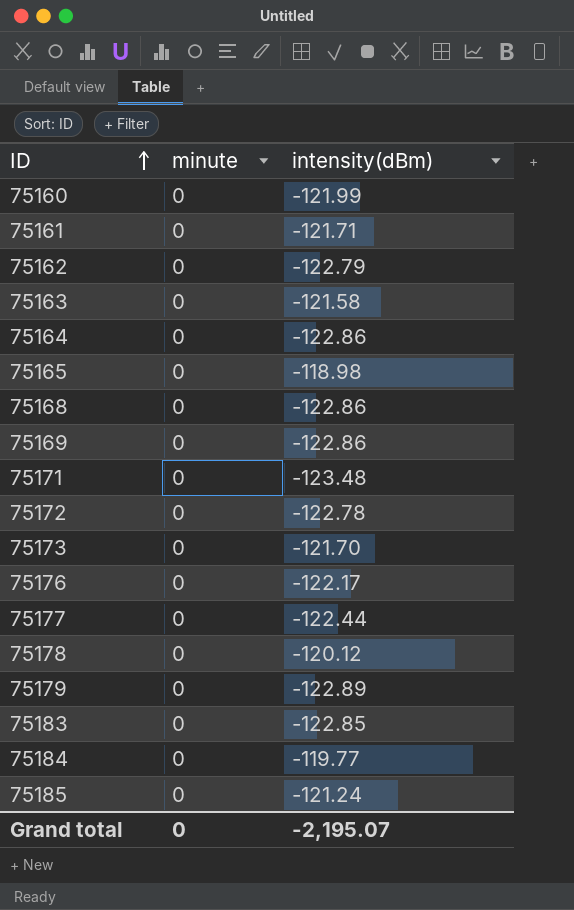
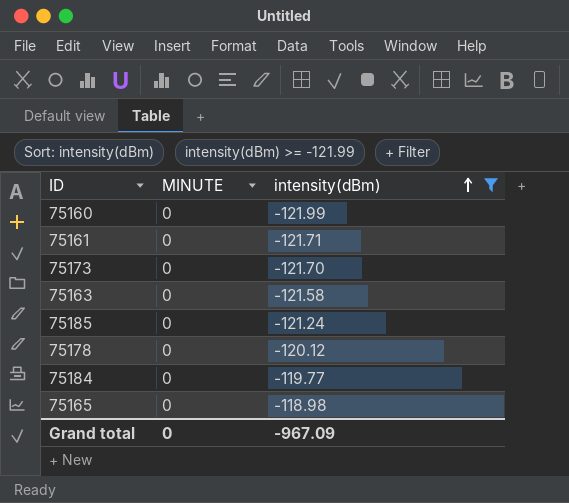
filter: none -> intensity(dBm) >= -121.99
row order: ID ascending -> intensity(dBm) ascending
column name: minute -> MINUTE
Grand total | intensity(dBm): -2,195.07 -> -967.09

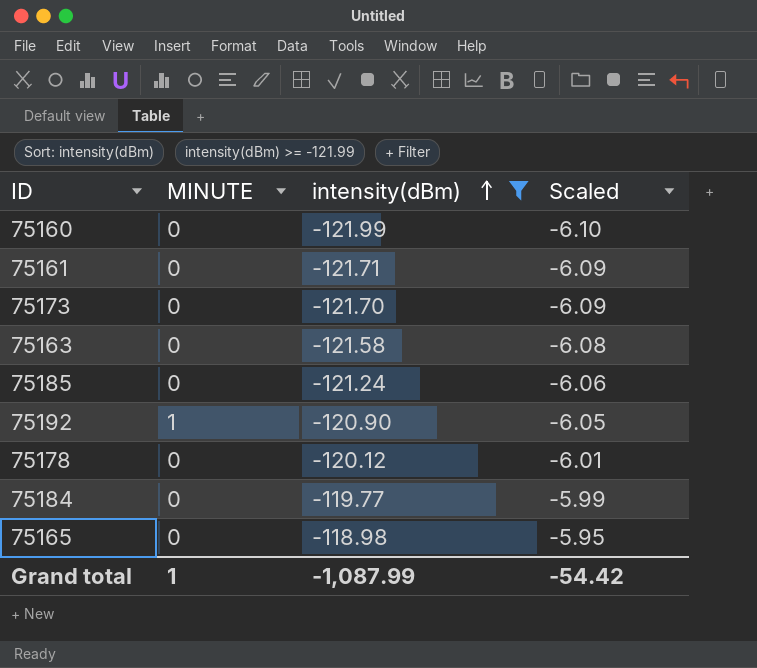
column Scaled | formula: none -> [intensity(dBm)] * 0.05
row 75192: none -> 1 | -120.90 | -6.05
Grand total | MINUTE: 0 -> 1
Grand total | intensity(dBm): -967.09 -> -1,087.99

